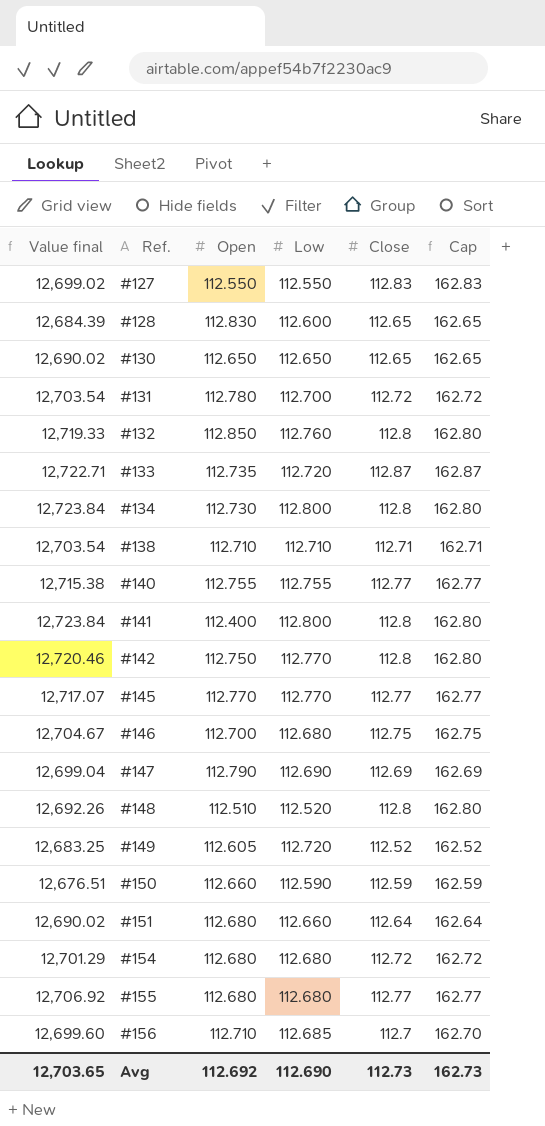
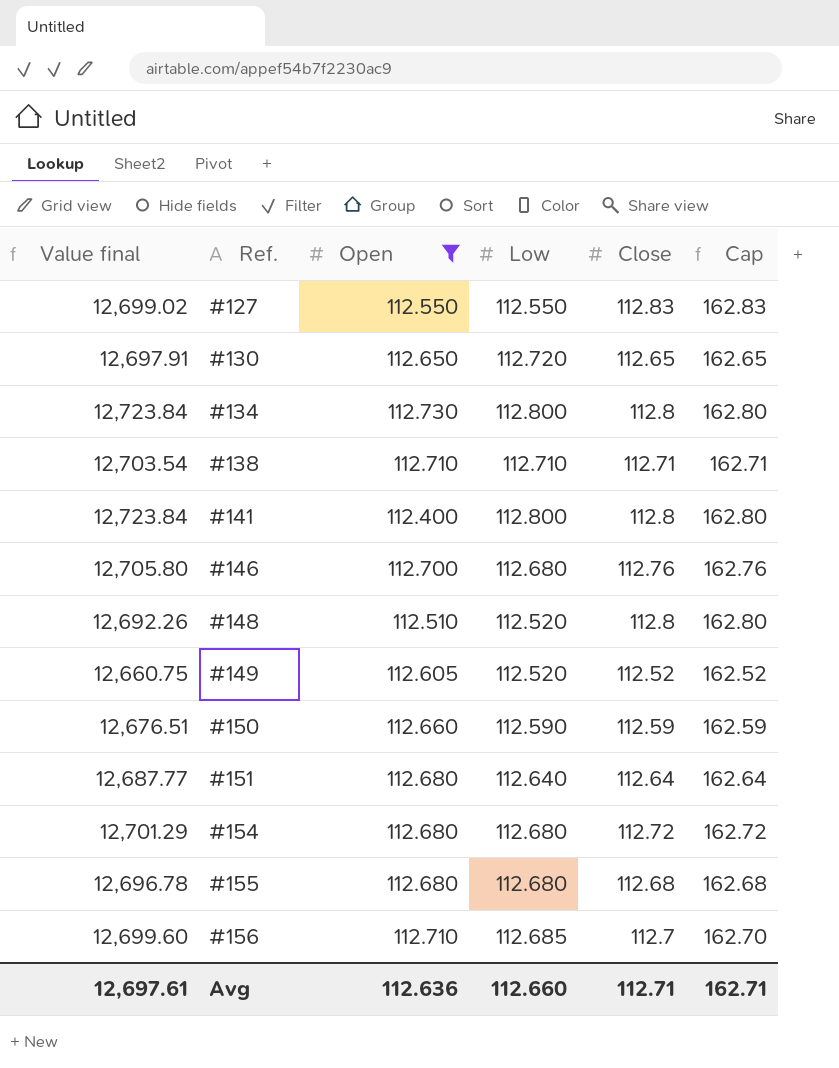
filter: none -> Open <= 112.730
#130 | Value final: 12,690.02 -> 12,697.91
#130 | Low: 112.650 -> 112.720
#146 | Value final: 12,704.67 -> 12,705.80
#146 | Close: 112.75 -> 112.76
#146 | Cap: 162.75 -> 162.76
#149 | Value final: 12,683.25 -> 12,660.75
#149 | Low: 112.720 -> 112.520
#151 | Value final: 12,690.02 -> 12,687.77
#151 | Low: 112.660 -> 112.640
#155 | Value final: 12,706.92 -> 12,696.78
#155 | Close: 112.77 -> 112.68
#155 | Cap: 162.77 -> 162.68
Avg | Value final: 12,703.65 -> 12,697.61
Avg | Open: 112.692 -> 112.636
Avg | Low: 112.690 -> 112.660
Avg | Close: 112.73 -> 112.71
Avg | Cap: 162.73 -> 162.71

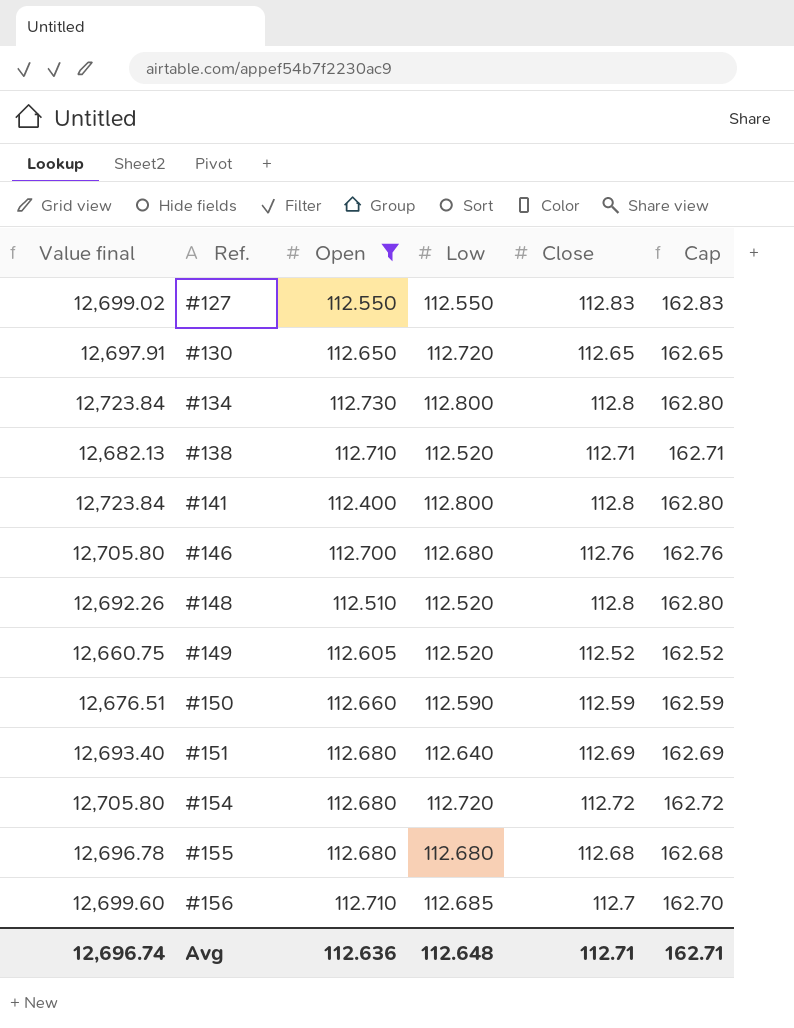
#138 | Value final: 12,703.54 -> 12,682.13
#138 | Low: 112.710 -> 112.520
#151 | Value final: 12,687.77 -> 12,693.40
#151 | Close: 112.64 -> 112.69
#151 | Cap: 162.64 -> 162.69
#154 | Value final: 12,701.29 -> 12,705.80
#154 | Low: 112.680 -> 112.720
Avg | Value final: 12,697.61 -> 12,696.74
Avg | Low: 112.660 -> 112.648

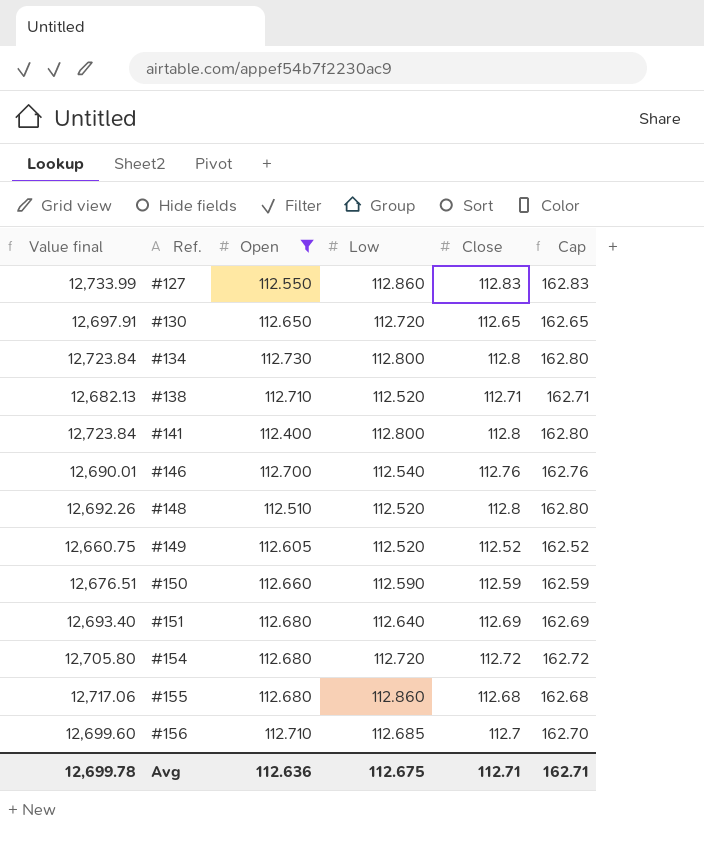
#127 | Value final: 12,699.02 -> 12,733.99
#127 | Low: 112.550 -> 112.860
#146 | Value final: 12,705.80 -> 12,690.01
#146 | Low: 112.680 -> 112.540
#155 | Value final: 12,696.78 -> 12,717.06
#155 | Low: 112.680 -> 112.860
Avg | Value final: 12,696.74 -> 12,699.78
Avg | Low: 112.648 -> 112.675

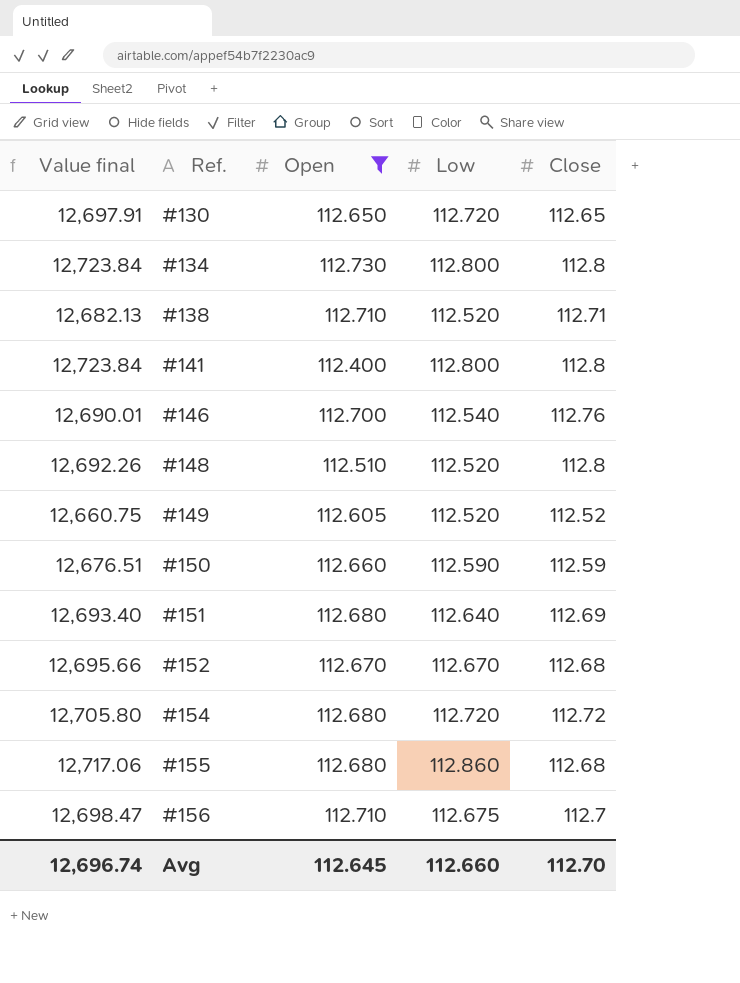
column Cap | formula: [Close] + 50 -> none
row #127: 12,733.99 | 112.550 | 112.860 | 112.83 | 162.83 -> none
row #152: none -> 12,695.66 | 112.670 | 112.670 | 112.68
#156 | Value final: 12,699.60 -> 12,698.47
#156 | Low: 112.685 -> 112.675
Avg | Value final: 12,699.78 -> 12,696.74
Avg | Open: 112.636 -> 112.645
Avg | Low: 112.675 -> 112.660
Avg | Close: 112.71 -> 112.70

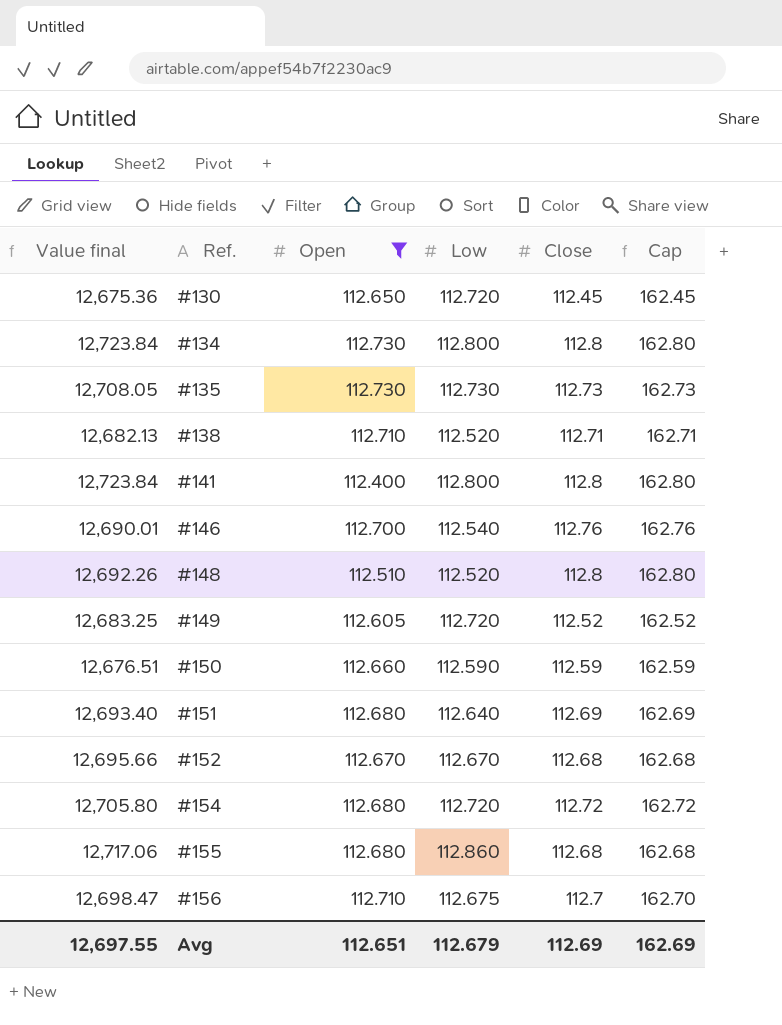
column Cap | formula: none -> [Close] + 50
#130 | Value final: 12,697.91 -> 12,675.36
#130 | Close: 112.65 -> 112.45
row #135: none -> 12,708.05 | 112.730 | 112.730 | 112.73 | 162.73
#149 | Value final: 12,660.75 -> 12,683.25
#149 | Low: 112.520 -> 112.720
Avg | Value final: 12,696.74 -> 12,697.55
Avg | Open: 112.645 -> 112.651
Avg | Low: 112.660 -> 112.679
Avg | Close: 112.70 -> 112.69

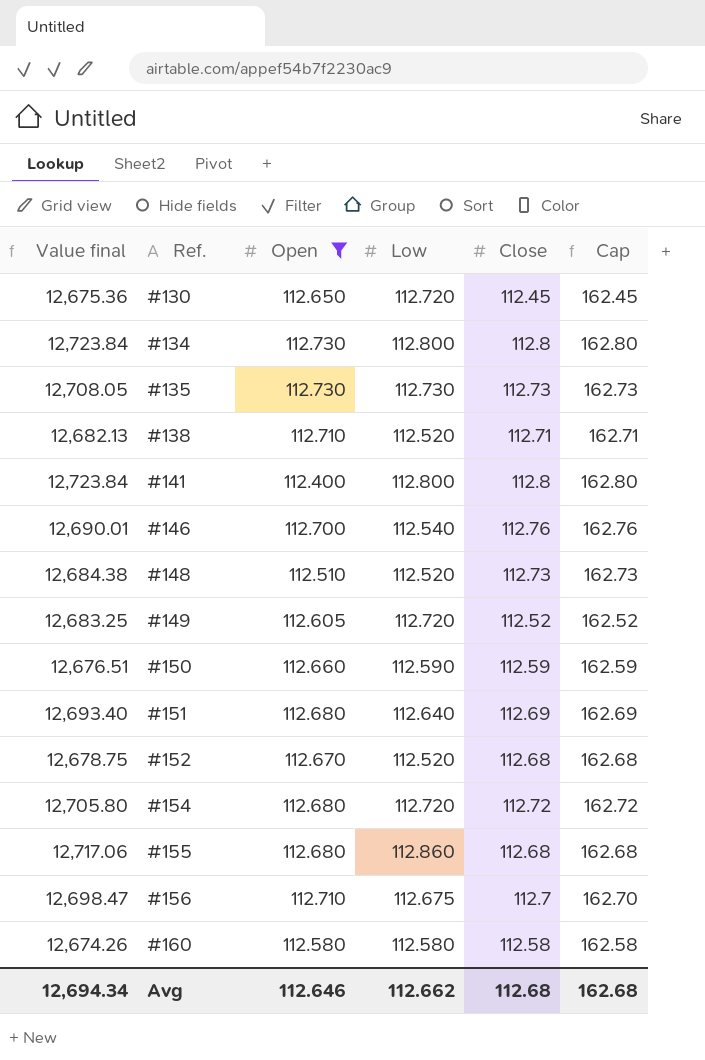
#148 | Value final: 12,692.26 -> 12,684.38
#148 | Close: 112.8 -> 112.73
#148 | Cap: 162.80 -> 162.73
#152 | Value final: 12,695.66 -> 12,678.75
#152 | Low: 112.670 -> 112.520
row #160: none -> 12,674.26 | 112.580 | 112.580 | 112.58 | 162.58
Avg | Value final: 12,697.55 -> 12,694.34
Avg | Open: 112.651 -> 112.646
Avg | Low: 112.679 -> 112.662
Avg | Close: 112.69 -> 112.68
Avg | Cap: 162.69 -> 162.68

